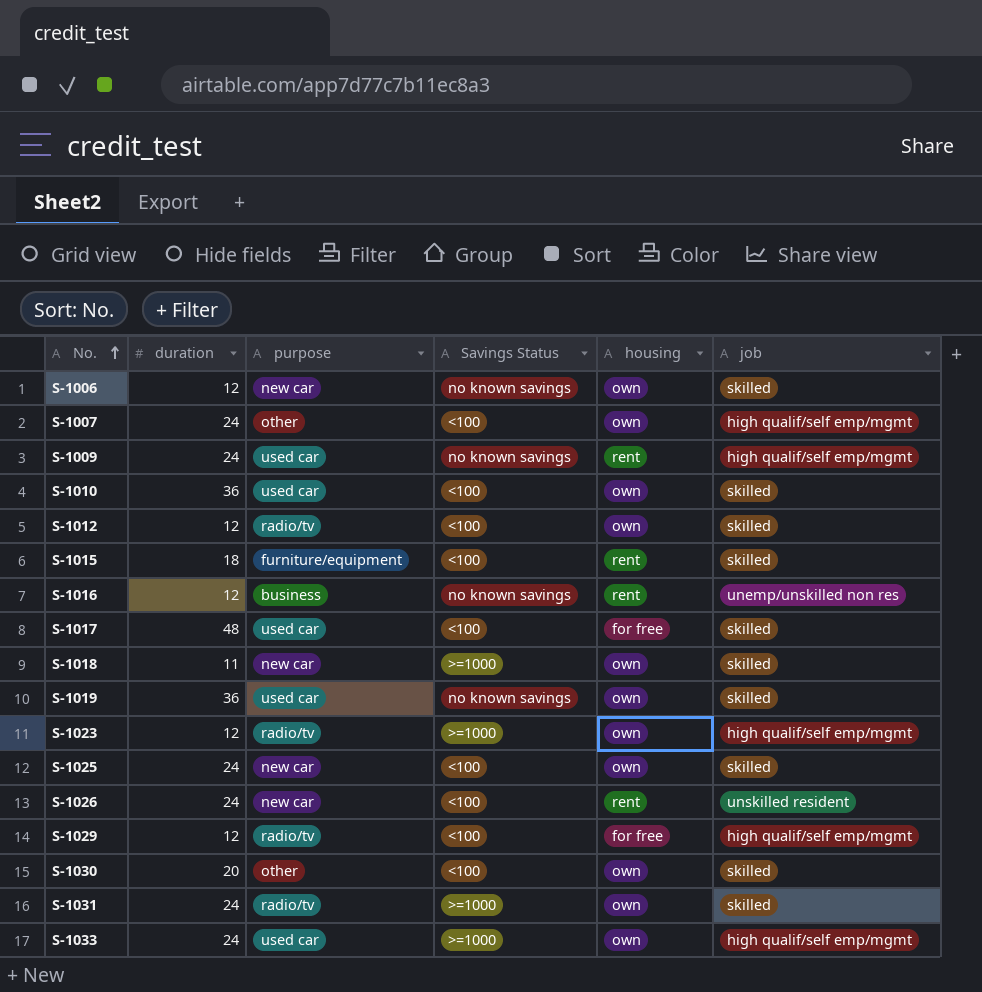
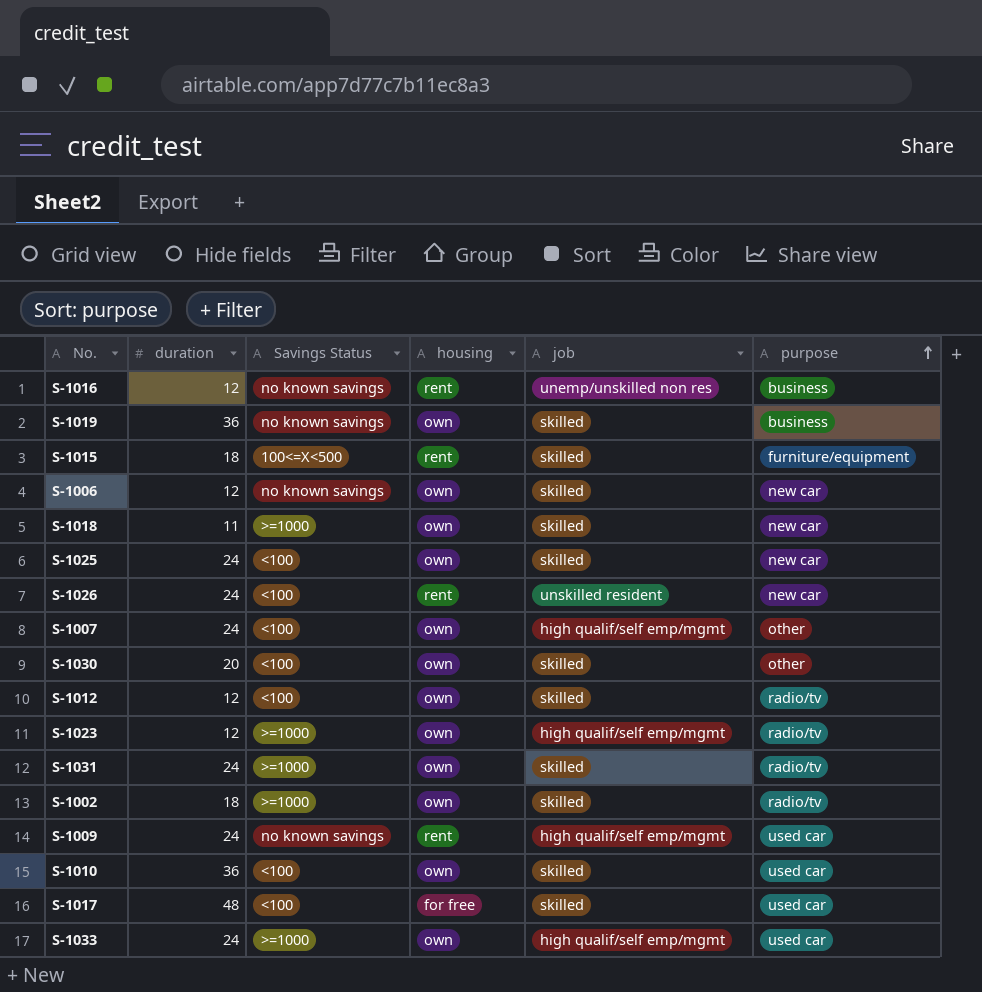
row order: No. ascending -> purpose ascending
column purpose | position: 3 -> 6
row S-1029: 12 | radio/tv | <100 | for free | high qualif/self emp/mgmt -> none
S-1019 | purpose: used car -> business
S-1015 | Savings Status: <100 -> 100<=X<500
row S-1002: none -> 18 | >=1000 | own | skilled | radio/tv

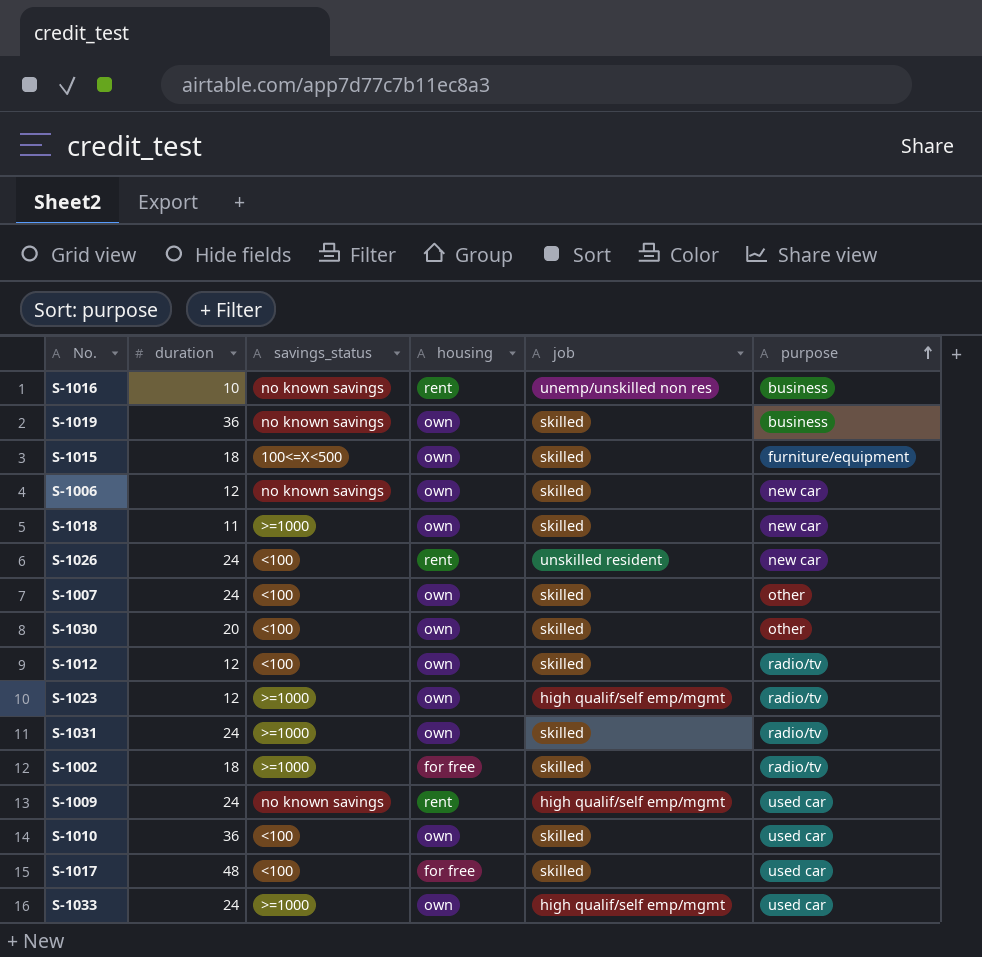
column name: Savings Status -> savings_status
row S-1025: 24 | <100 | own | skilled | new car -> none
S-1016 | duration: 12 -> 10
S-1015 | housing: rent -> own
S-1007 | job: high qualif/self emp/mgmt -> skilled
S-1002 | housing: own -> for free

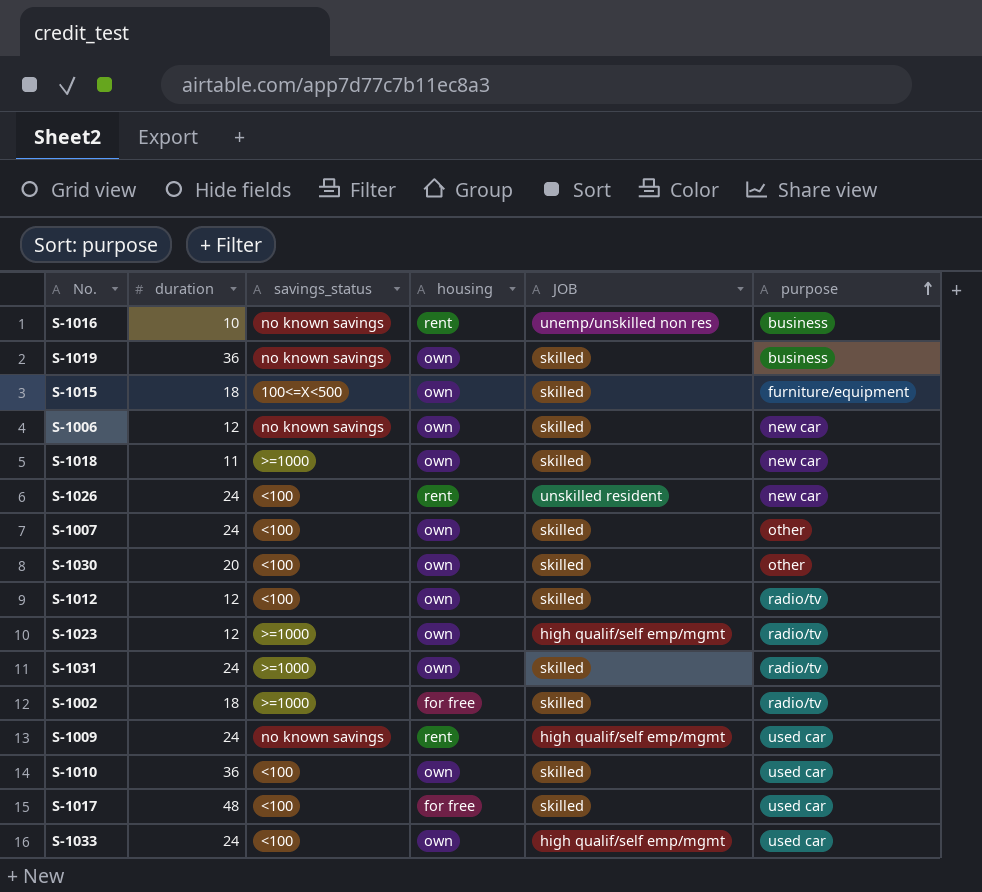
column name: job -> JOB
S-1033 | savings_status: >=1000 -> <100

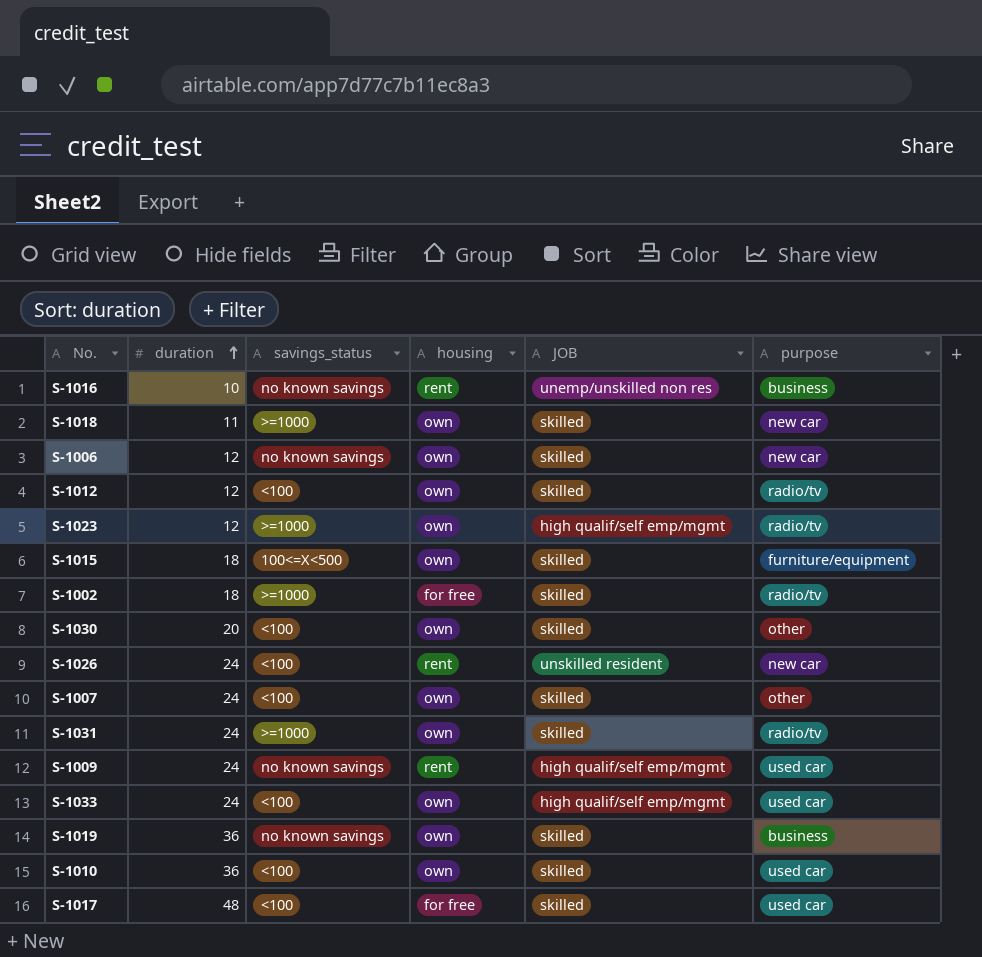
row order: purpose ascending -> duration ascending

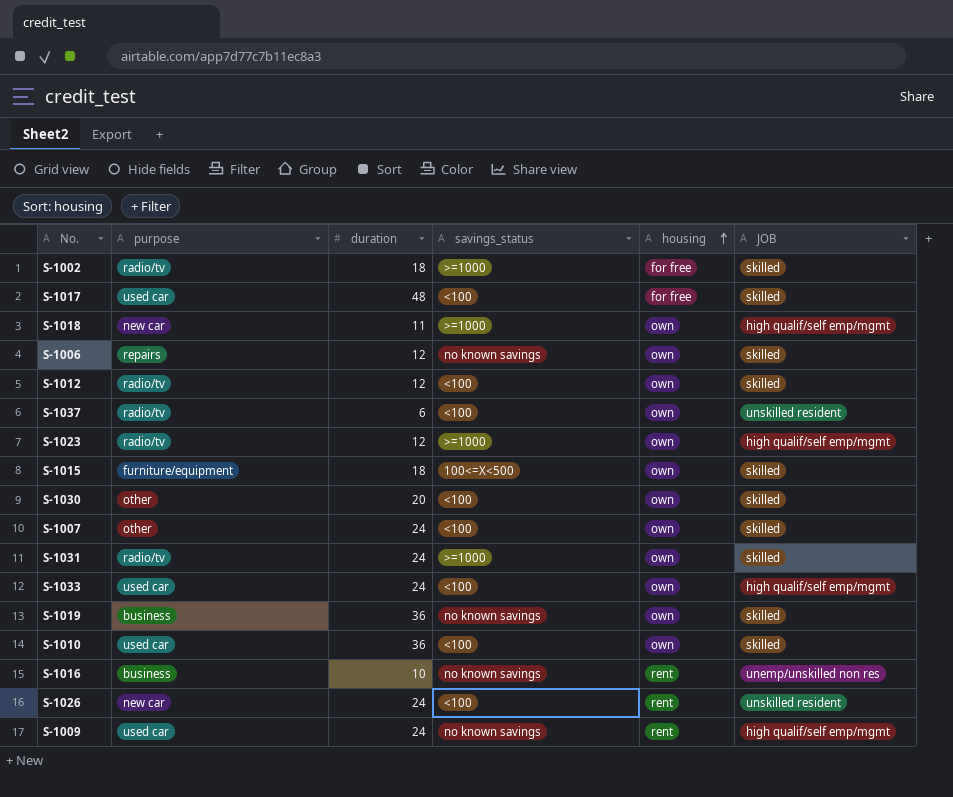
row order: duration ascending -> housing ascending
column purpose | position: 6 -> 2
S-1018 | JOB: skilled -> high qualif/self emp/mgmt
S-1006 | purpose: new car -> repairs
row S-1037: none -> radio/tv | 6 | <100 | own | unskilled resident

